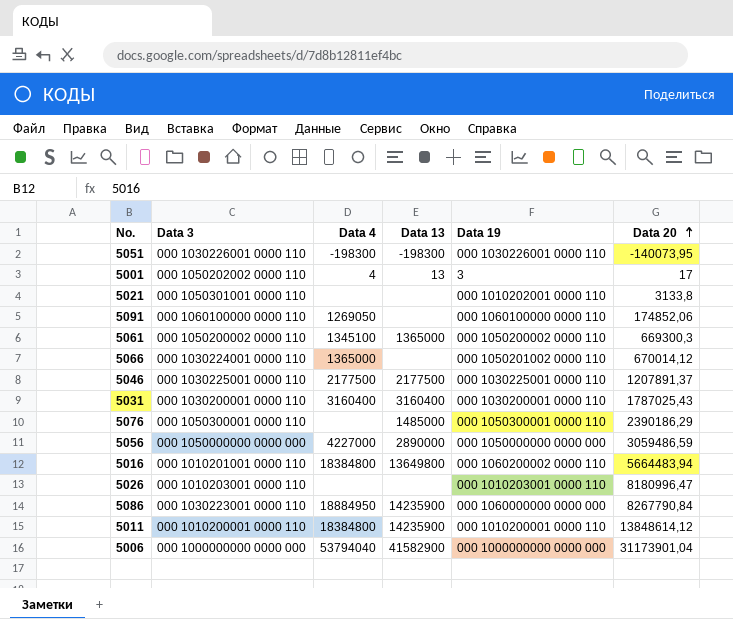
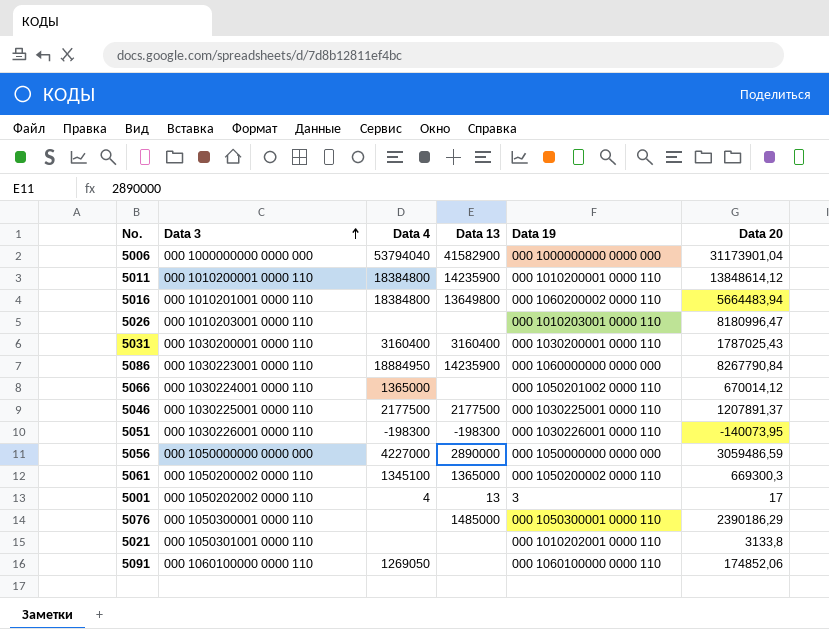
row order: Data 20 ascending -> Data 3 ascending

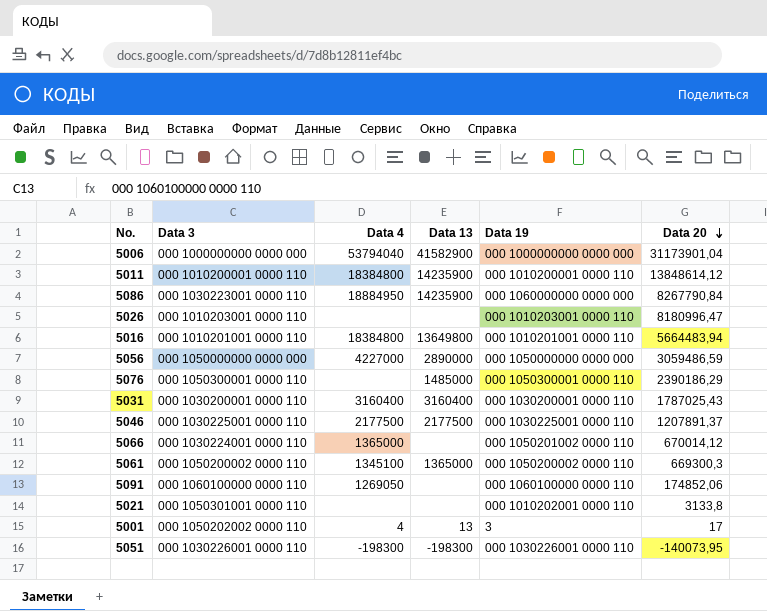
row order: Data 3 ascending -> Data 20 descending
5016 | Data 19: 000 1060200002 0000 110 -> 000 1010201001 0000 110

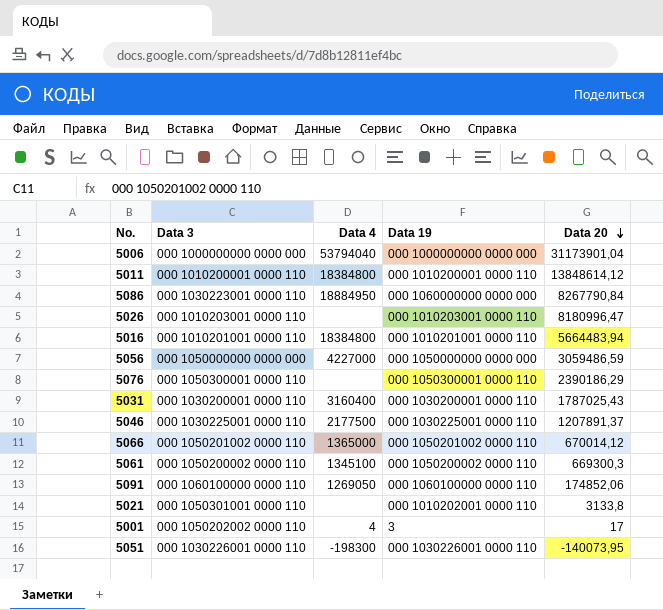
column Data 13 | position: 4 -> none
5066 | Data 3: 000 1030224001 0000 110 -> 000 1050201002 0000 110

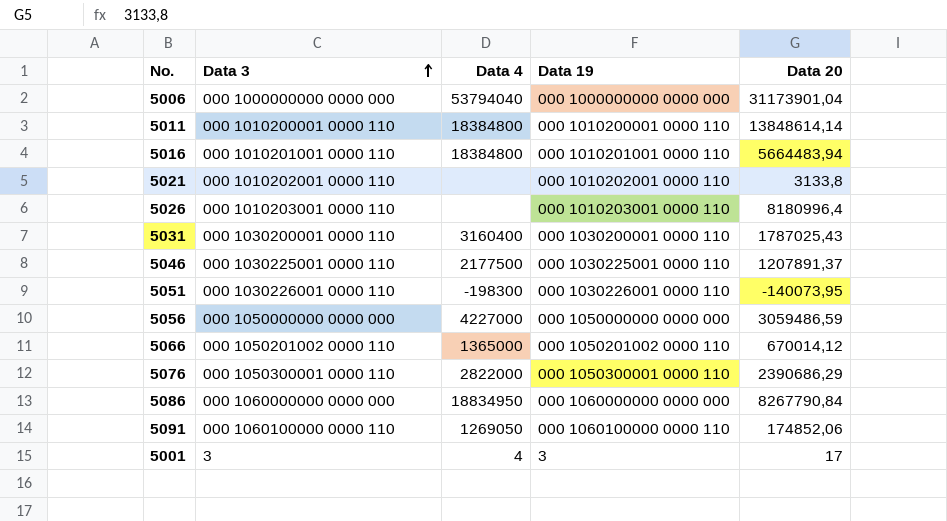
row order: Data 20 descending -> Data 3 ascending
row 5061: 000 1050200002 0000 110 | 1345100 | 000 1050200002 0000 110 | 669300,3 -> none
5011 | Data 20: 13848614,12 -> 13848614,14
5021 | Data 3: 000 1050301001 0000 110 -> 000 1010202001 0000 110
5026 | Data 20: 8180996,47 -> 8180996,4
5076 | Data 4: none -> 2822000
5076 | Data 20: 2390186,29 -> 2390686,29
5086 | Data 3: 000 1030223001 0000 110 -> 000 1060000000 0000 000
5086 | Data 4: 18884950 -> 18834950
5001 | Data 3: 000 1050202002 0000 110 -> 3

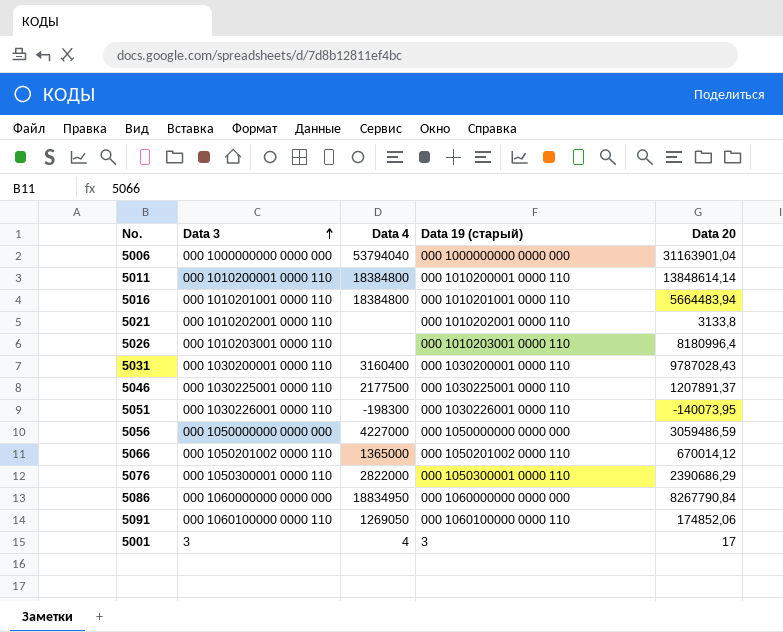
column name: Data 19 -> Data 19 (старый)
5006 | Data 20: 31173901,04 -> 31163901,04
5031 | Data 20: 1787025,43 -> 9787028,43

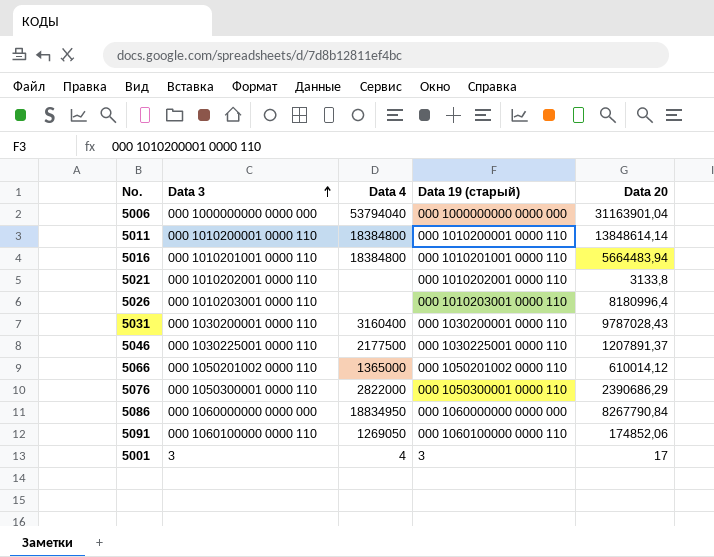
row 5051: 000 1030226001 0000 110 | -198300 | 000 1030226001 0000 110 | -140073,95 -> none
row 5056: 000 1050000000 0000 000 | 4227000 | 000 1050000000 0000 000 | 3059486,59 -> none
5066 | Data 20: 670014,12 -> 610014,12

